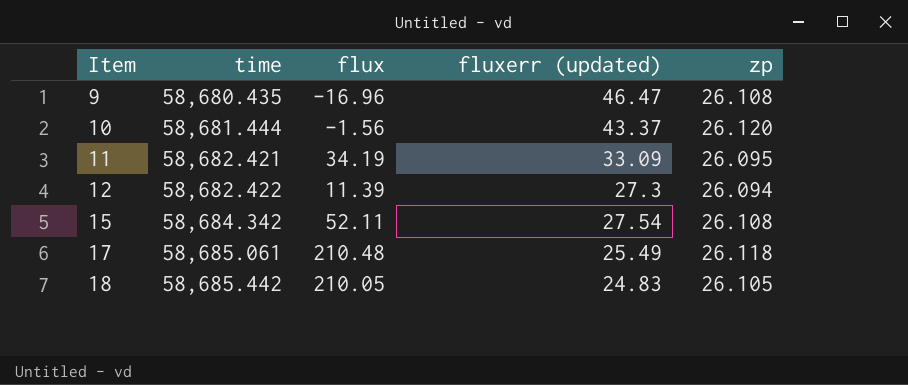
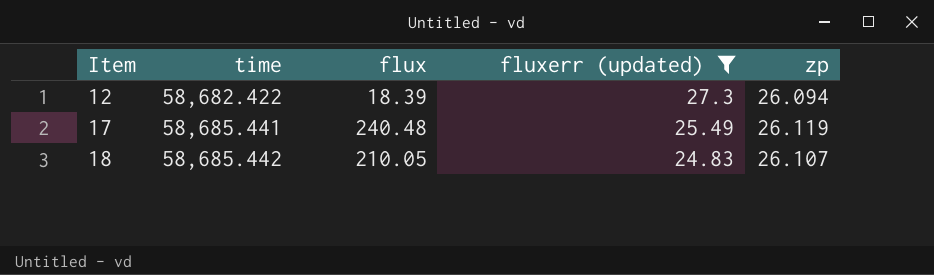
filter: none -> fluxerr (updated) <= 27.3
12 | flux: 11.39 -> 18.39
17 | time: 58,685.061 -> 58,685.441
17 | flux: 210.48 -> 240.48
17 | zp: 26.118 -> 26.119
18 | zp: 26.105 -> 26.107

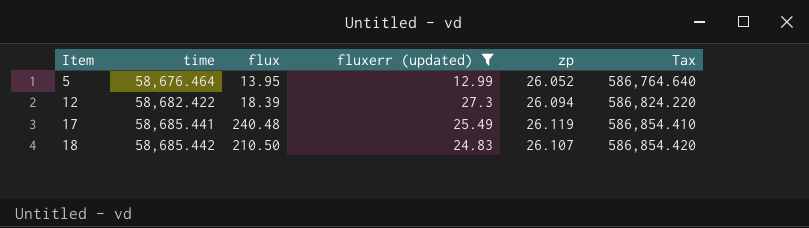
column Tax | formula: none -> [time] * 10
row 5: none -> 58,676.464 | 13.95 | 12.99 | 26.052 | 586,764.640
18 | flux: 210.05 -> 210.50

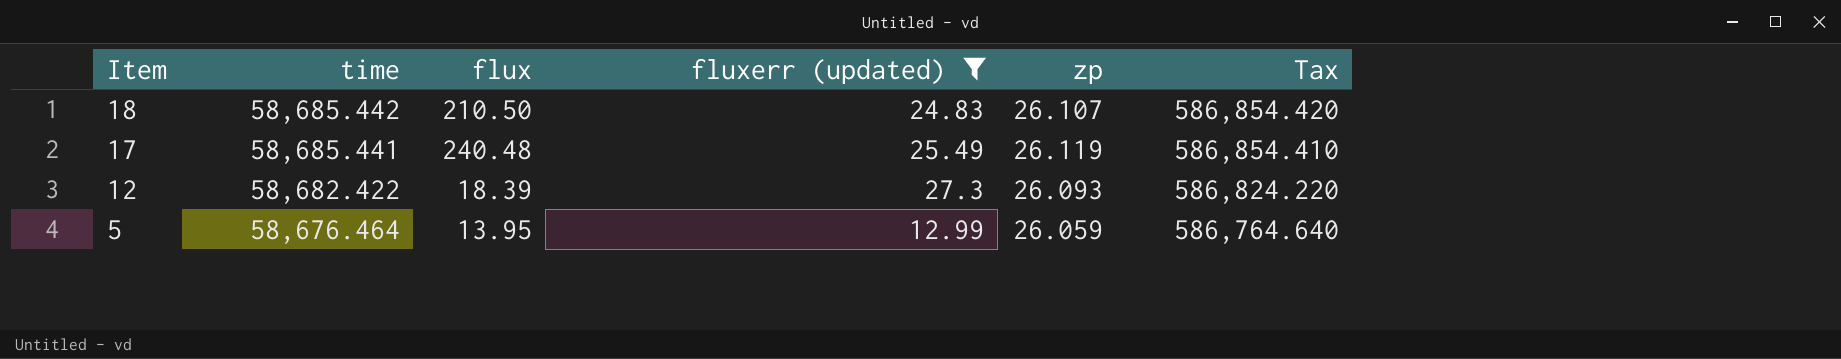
row order: Item ascending -> Item descending
12 | zp: 26.094 -> 26.093
5 | zp: 26.052 -> 26.059

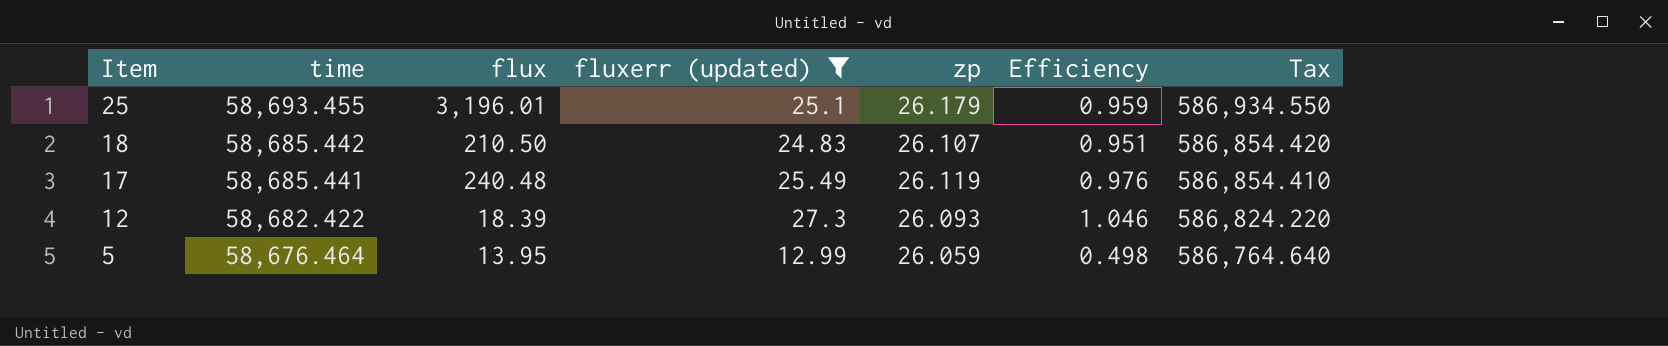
column Efficiency | formula: none -> [fluxerr (updated)] / [zp]
row 25: none -> 58,693.455 | 3,196.01 | 25.1 | 26.179 | 0.959 | 586,934.550

